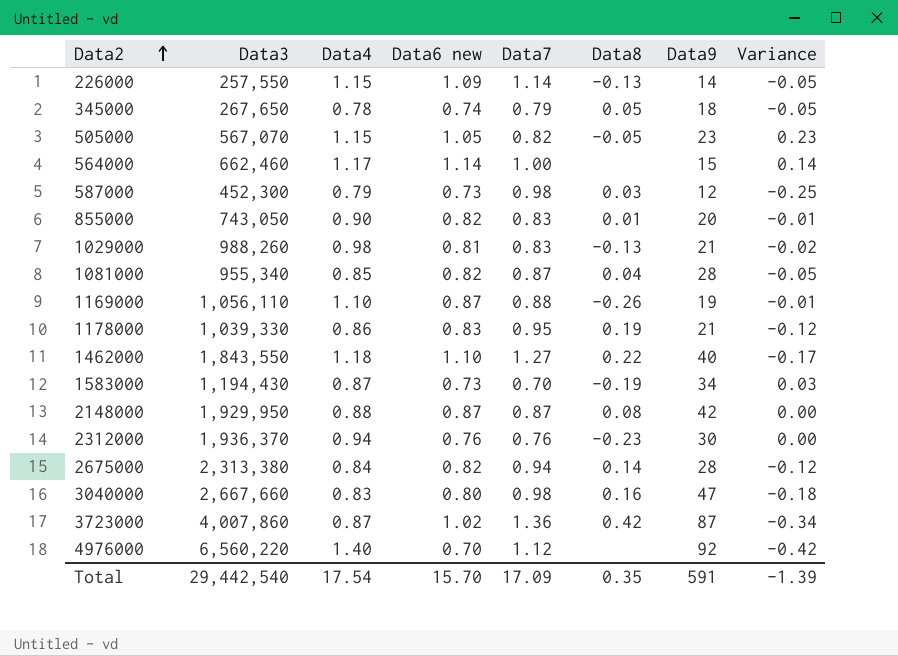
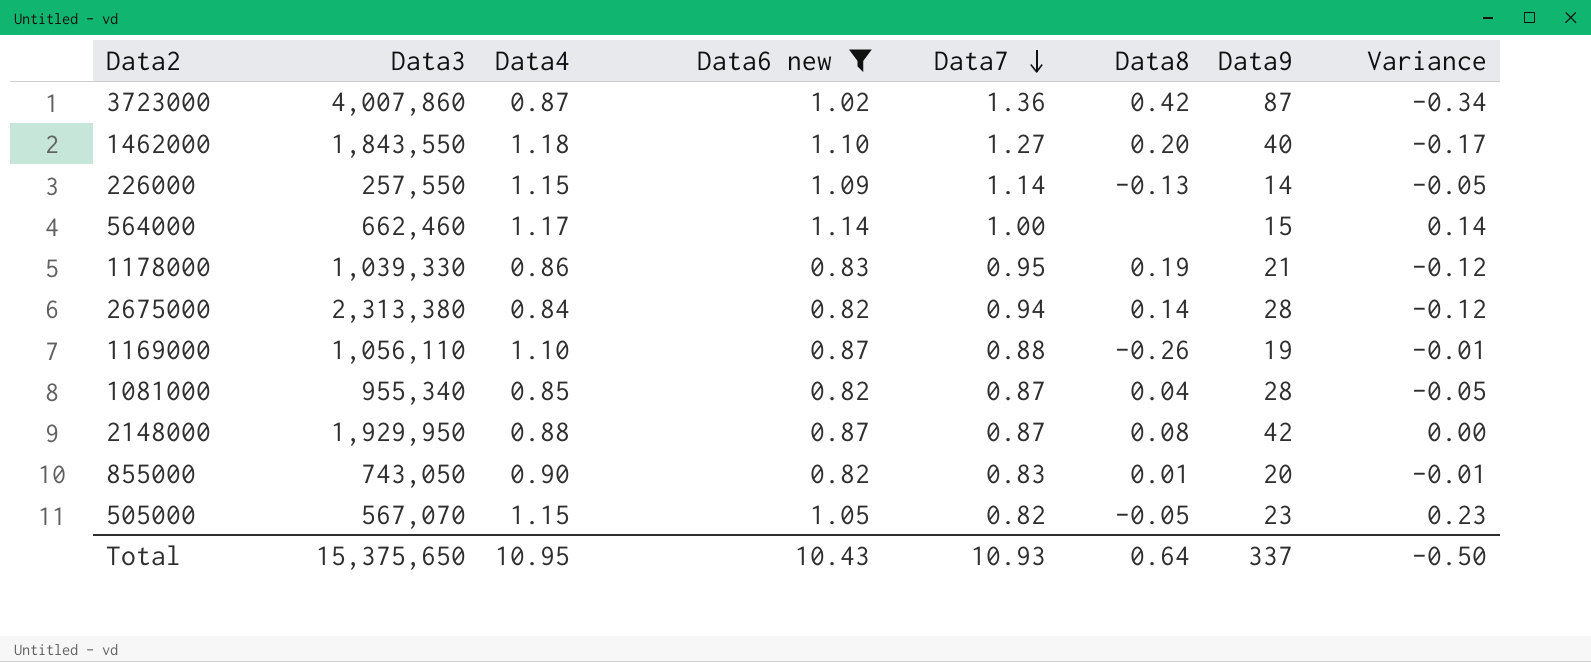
filter: none -> Data6 new >= 0.82
row order: Data2 ascending -> Data7 descending
1462000 | Data8: 0.22 -> 0.20
Total | Data3: 29,442,540 -> 15,375,650
Total | Data4: 17.54 -> 10.95
Total | Data6 new: 15.70 -> 10.43
Total | Data7: 17.09 -> 10.93
Total | Data8: 0.35 -> 0.64
Total | Data9: 591 -> 337
Total | Variance: -1.39 -> -0.50

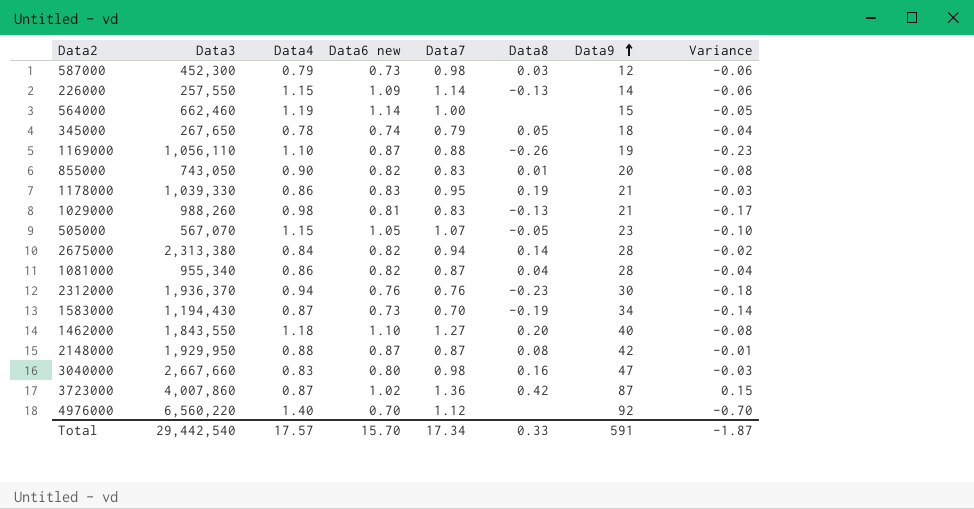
filter: Data6 new >= 0.82 -> none
row order: Data7 descending -> Data9 ascending
column Variance | formula: [Data6 new] - [Data7] -> [Data6 new] - [Data4]
564000 | Data4: 1.17 -> 1.19
505000 | Data7: 0.82 -> 1.07
1081000 | Data4: 0.85 -> 0.86
Total | Data3: 15,375,650 -> 29,442,540
Total | Data4: 10.95 -> 17.57
Total | Data6 new: 10.43 -> 15.70
Total | Data7: 10.93 -> 17.34
Total | Data8: 0.64 -> 0.33
Total | Data9: 337 -> 591
Total | Variance: -0.50 -> -1.87

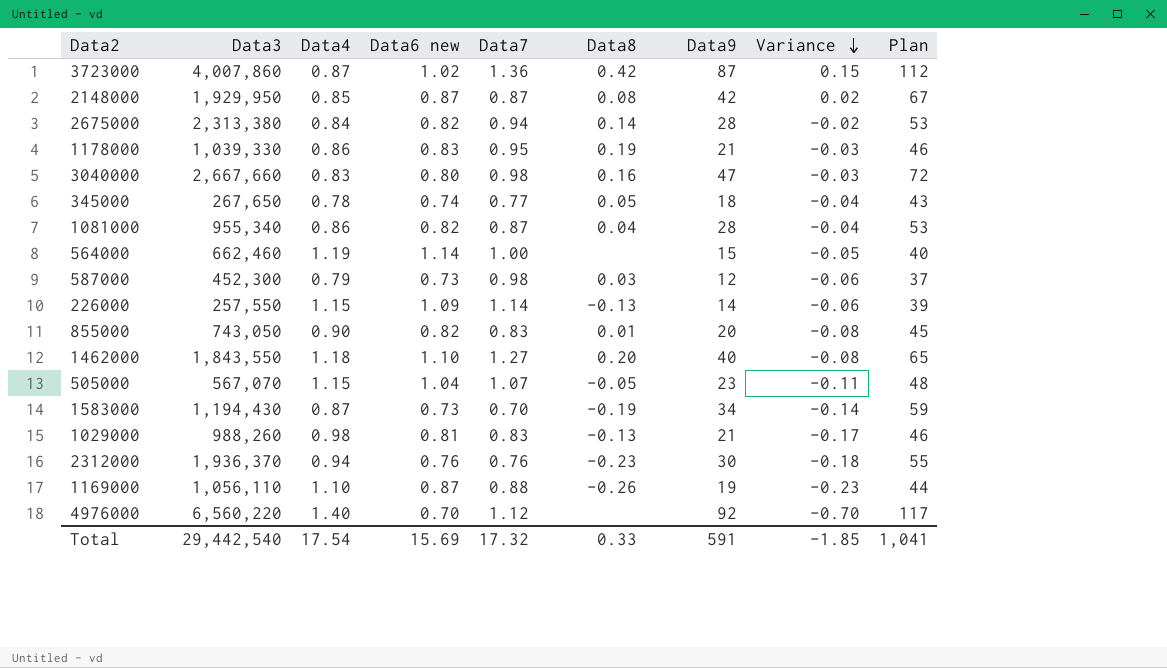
row order: Data9 ascending -> Variance descending
column Plan | formula: none -> [Data9] + 25
2148000 | Data4: 0.88 -> 0.85
2148000 | Variance: -0.01 -> 0.02
345000 | Data7: 0.79 -> 0.77
505000 | Data6 new: 1.05 -> 1.04
505000 | Variance: -0.10 -> -0.11
Total | Data4: 17.57 -> 17.54
Total | Data6 new: 15.70 -> 15.69
Total | Data7: 17.34 -> 17.32
Total | Variance: -1.87 -> -1.85

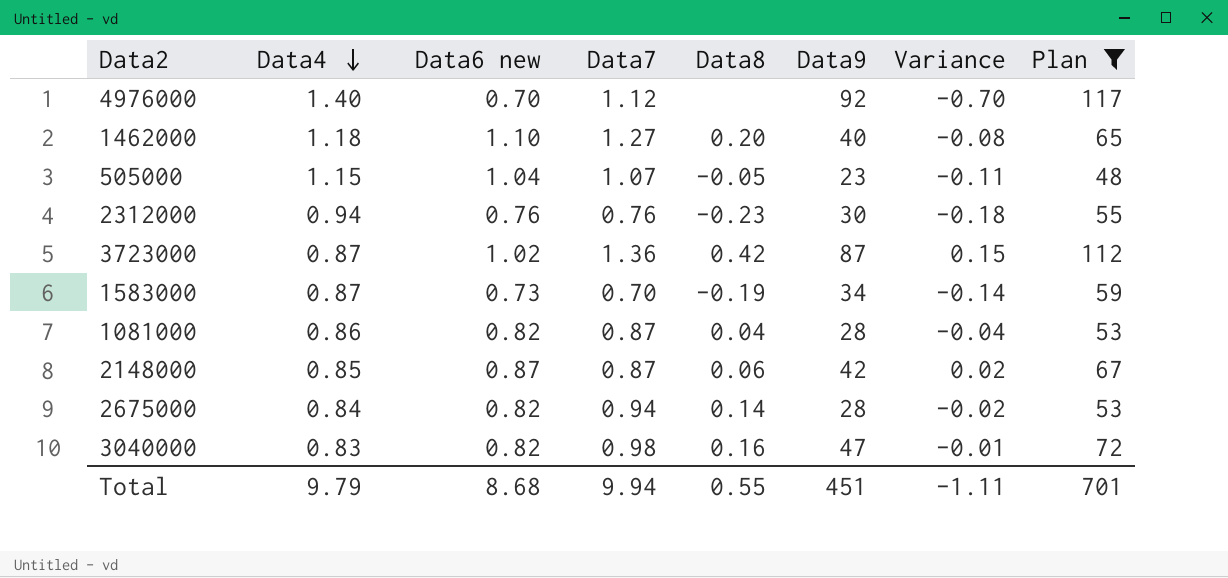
filter: none -> Plan >= 48
row order: Variance descending -> Data4 descending
column Data3 | position: 2 -> none
2148000 | Data8: 0.08 -> 0.06
3040000 | Data6 new: 0.80 -> 0.82
3040000 | Variance: -0.03 -> -0.01
Total | Data4: 17.54 -> 9.79
Total | Data6 new: 15.69 -> 8.68
Total | Data7: 17.32 -> 9.94
Total | Data8: 0.33 -> 0.55
Total | Data9: 591 -> 451
Total | Variance: -1.85 -> -1.11
Total | Plan: 1,041 -> 701

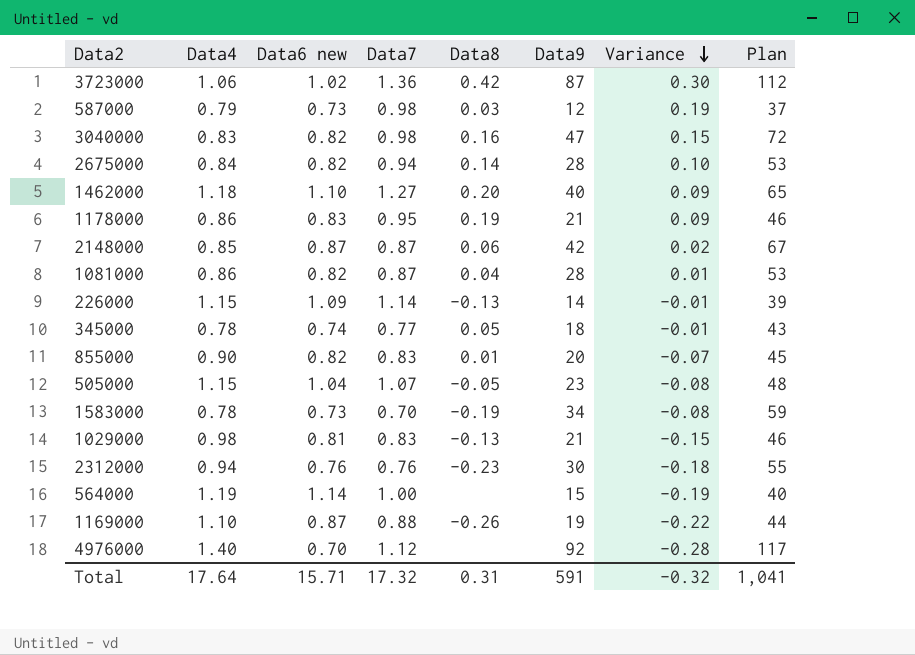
filter: Plan >= 48 -> none
row order: Data4 descending -> Variance descending
column Variance | formula: [Data6 new] - [Data4] -> [Data7] - [Data4]
3723000 | Data4: 0.87 -> 1.06
1583000 | Data4: 0.87 -> 0.78
Total | Data4: 9.79 -> 17.64
Total | Data6 new: 8.68 -> 15.71
Total | Data7: 9.94 -> 17.32
Total | Data8: 0.55 -> 0.31
Total | Data9: 451 -> 591
Total | Variance: -1.11 -> -0.32
Total | Plan: 701 -> 1,041

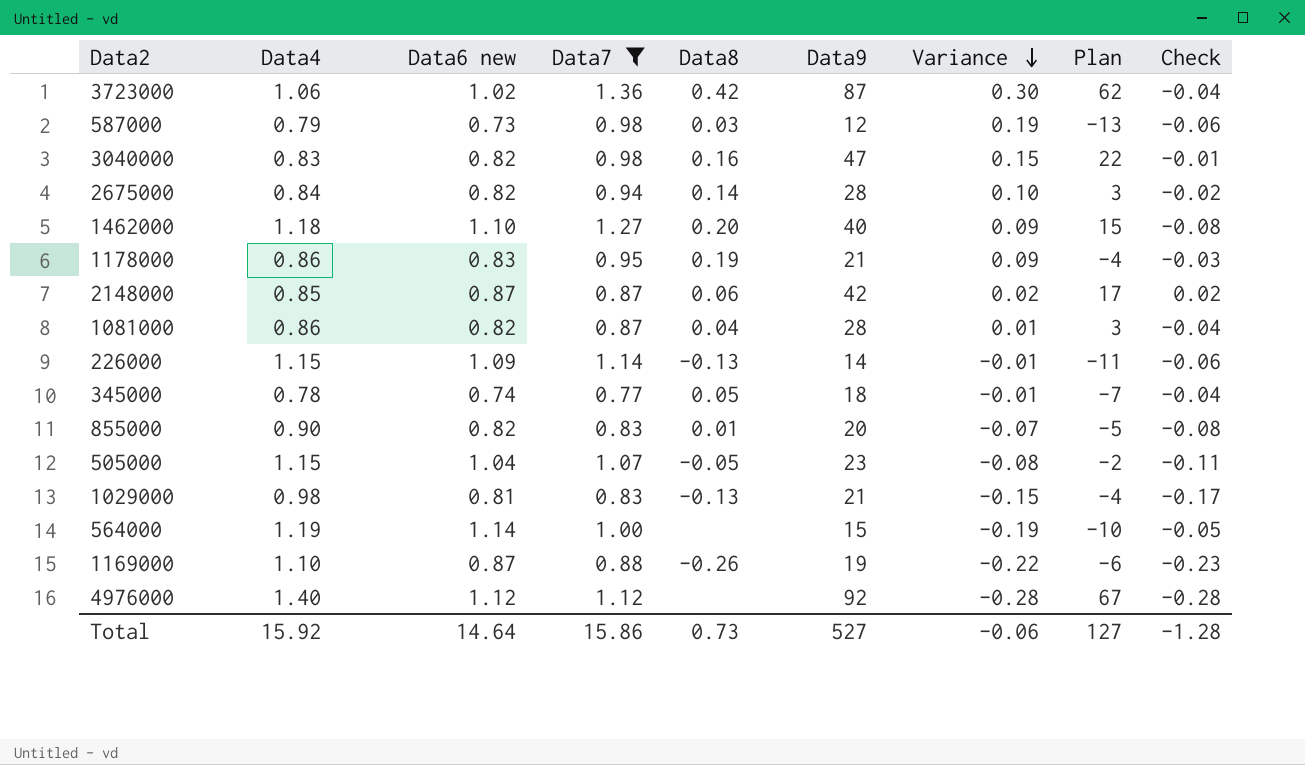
filter: none -> Data7 >= 0.77
column Plan | formula: [Data9] + 25 -> [Data9] - 25
column Check | formula: none -> [Data6 new] - [Data4]
4976000 | Data6 new: 0.70 -> 1.12
Total | Data4: 17.64 -> 15.92
Total | Data6 new: 15.71 -> 14.64
Total | Data7: 17.32 -> 15.86
Total | Data8: 0.31 -> 0.73
Total | Data9: 591 -> 527
Total | Variance: -0.32 -> -0.06
Total | Plan: 1,041 -> 127

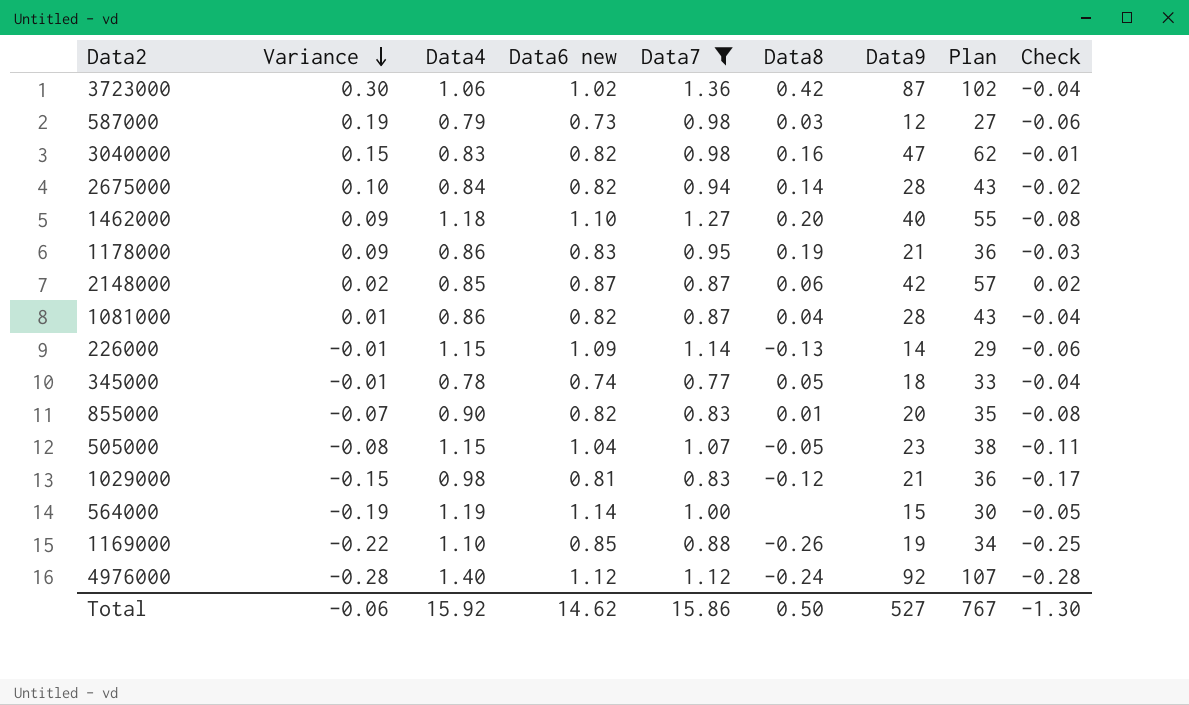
column Variance | position: 7 -> 2
column Plan | formula: [Data9] - 25 -> [Data9] + 15
1029000 | Data8: -0.13 -> -0.12
1169000 | Data6 new: 0.87 -> 0.85
1169000 | Check: -0.23 -> -0.25
4976000 | Data8: none -> -0.24
Total | Data6 new: 14.64 -> 14.62
Total | Data8: 0.73 -> 0.50
Total | Plan: 127 -> 767
Total | Check: -1.28 -> -1.30

